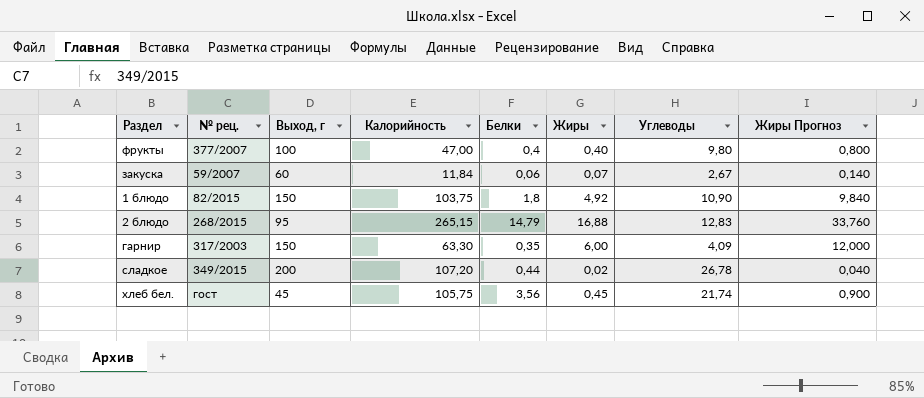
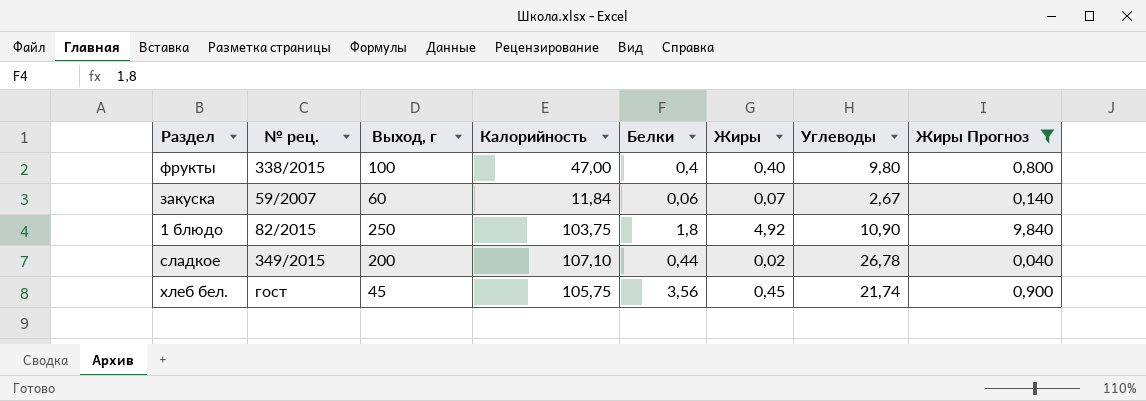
filter: none -> Жиры Прогноз <= 9,840
фрукты | № рец.: 377/2007 -> 338/2015
1 блюдо | Выход, г: 150 -> 250
сладкое | Калорийность: 107,20 -> 107,10

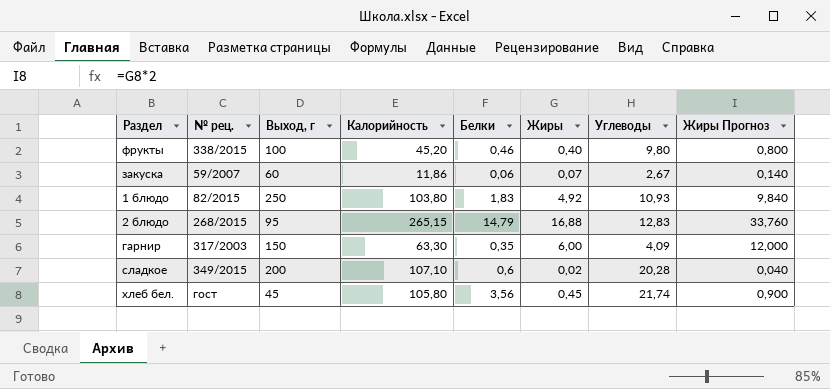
filter: Жиры Прогноз <= 9,840 -> none
фрукты | Калорийность: 47,00 -> 45,20
фрукты | Белки: 0,4 -> 0,46
закуска | Калорийность: 11,84 -> 11,86
1 блюдо | Калорийность: 103,75 -> 103,80
1 блюдо | Белки: 1,8 -> 1,83
1 блюдо | Углеводы: 10,90 -> 10,93
сладкое | Белки: 0,44 -> 0,6
сладкое | Углеводы: 26,78 -> 20,28
хлеб бел. | Калорийность: 105,75 -> 105,80

